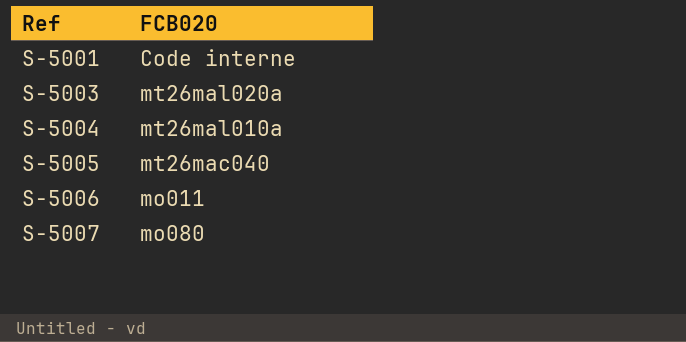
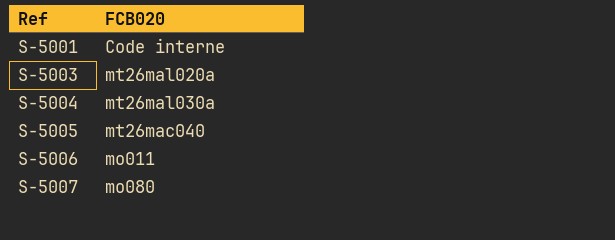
S-5004 | FCB020: mt26mal010a -> mt26mal030a

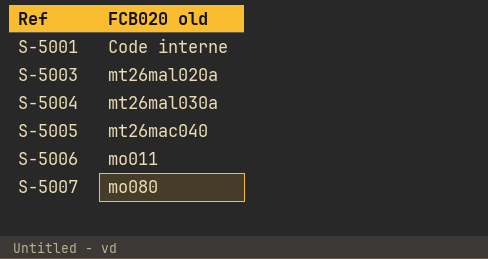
column name: FCB020 -> FCB020 old

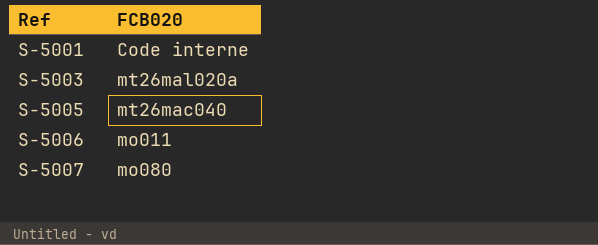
column name: FCB020 old -> FCB020
row S-5004: mt26mal030a -> none

